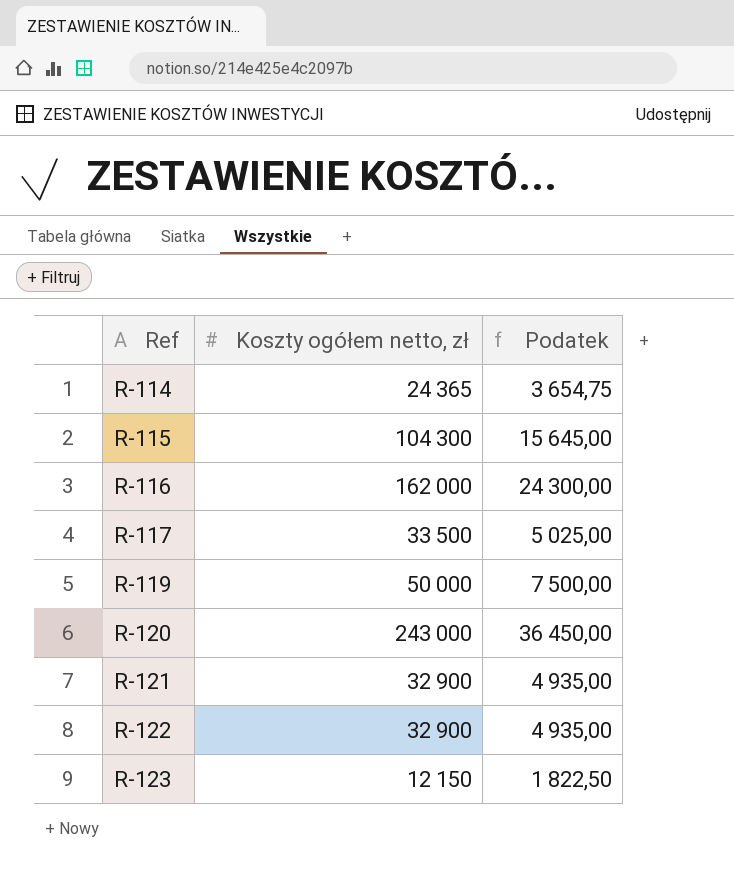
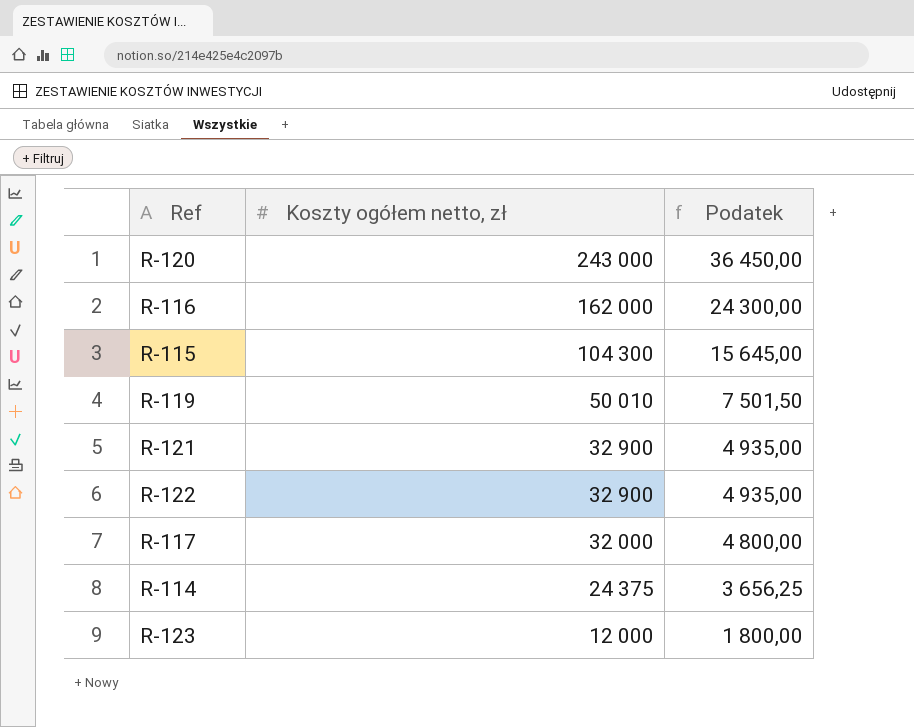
row order: Ref ascending -> Koszty ogółem netto, zł descending
R-119 | Koszty ogółem netto, zł: 50 000 -> 50 010
R-119 | Podatek: 7 500,00 -> 7 501,50
R-117 | Koszty ogółem netto, zł: 33 500 -> 32 000
R-117 | Podatek: 5 025,00 -> 4 800,00
R-114 | Koszty ogółem netto, zł: 24 365 -> 24 375
R-114 | Podatek: 3 654,75 -> 3 656,25
R-123 | Koszty ogółem netto, zł: 12 150 -> 12 000
R-123 | Podatek: 1 822,50 -> 1 800,00

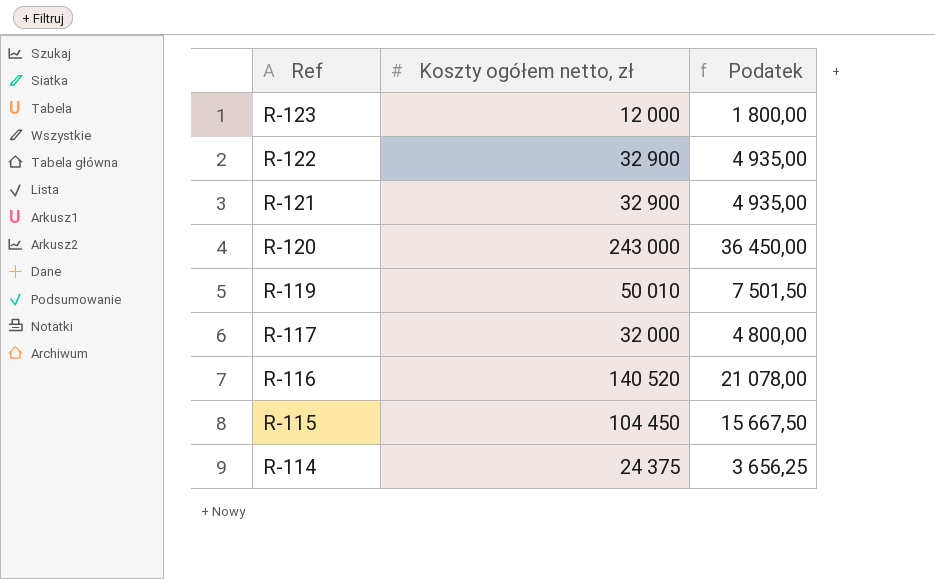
row order: Koszty ogółem netto, zł descending -> Ref descending
R-116 | Koszty ogółem netto, zł: 162 000 -> 140 520
R-116 | Podatek: 24 300,00 -> 21 078,00
R-115 | Koszty ogółem netto, zł: 104 300 -> 104 450
R-115 | Podatek: 15 645,00 -> 15 667,50

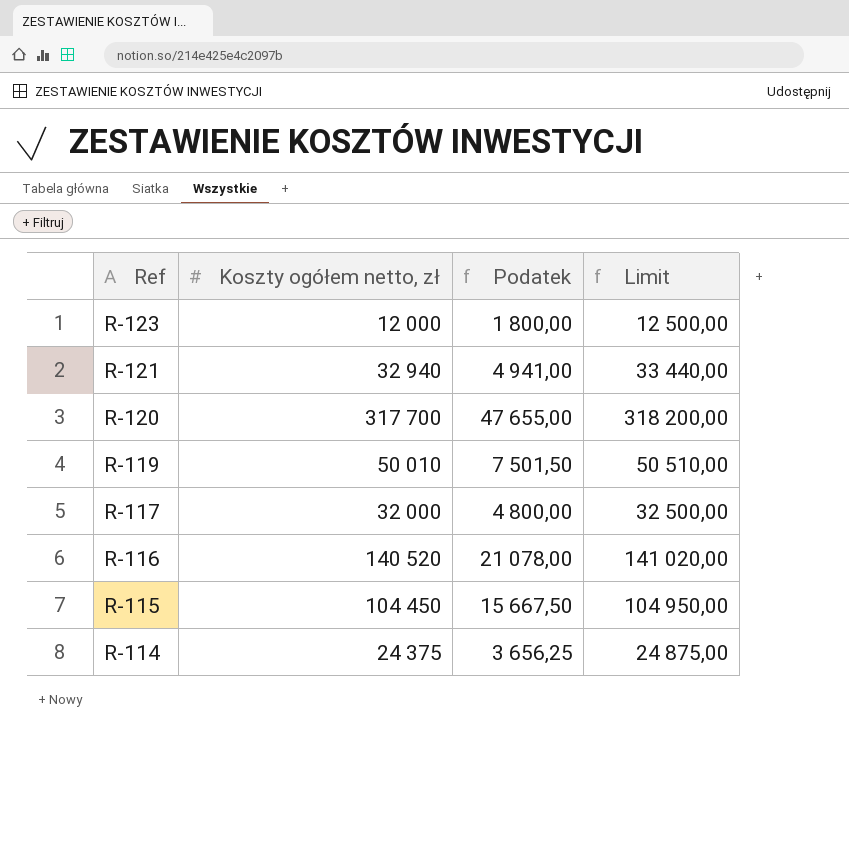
column Limit | formula: none -> [Koszty ogółem netto, zł] + 500
row R-122: 32 900 | 4 935,00 -> none
R-121 | Koszty ogółem netto, zł: 32 900 -> 32 940
R-121 | Podatek: 4 935,00 -> 4 941,00
R-120 | Koszty ogółem netto, zł: 243 000 -> 317 700
R-120 | Podatek: 36 450,00 -> 47 655,00

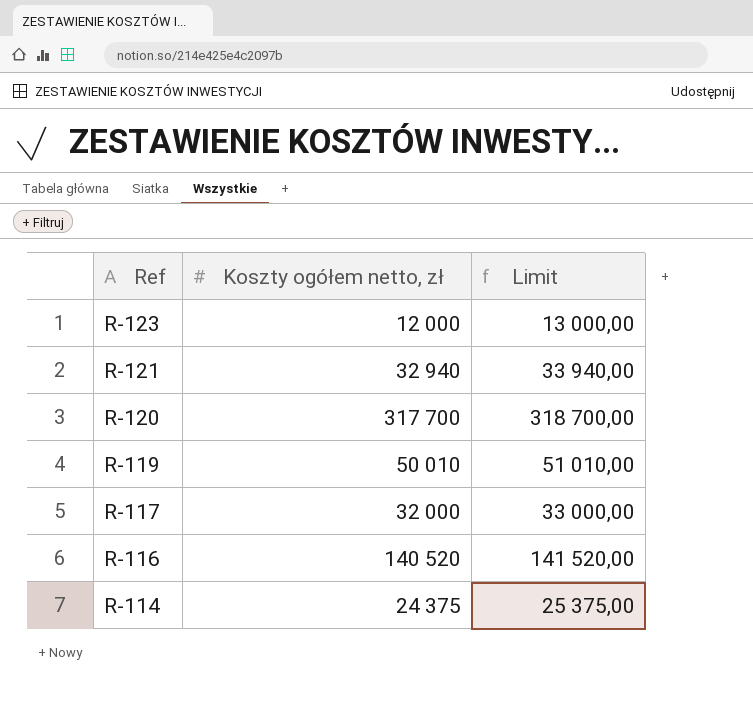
column Podatek | formula: [Koszty ogółem netto, zł] * 0,15 -> none
column Limit | formula: [Koszty ogółem netto, zł] + 500 -> [Koszty ogółem netto, zł] + 1000
row R-115: 104 450 | 15 667,50 | 104 950,00 -> none

